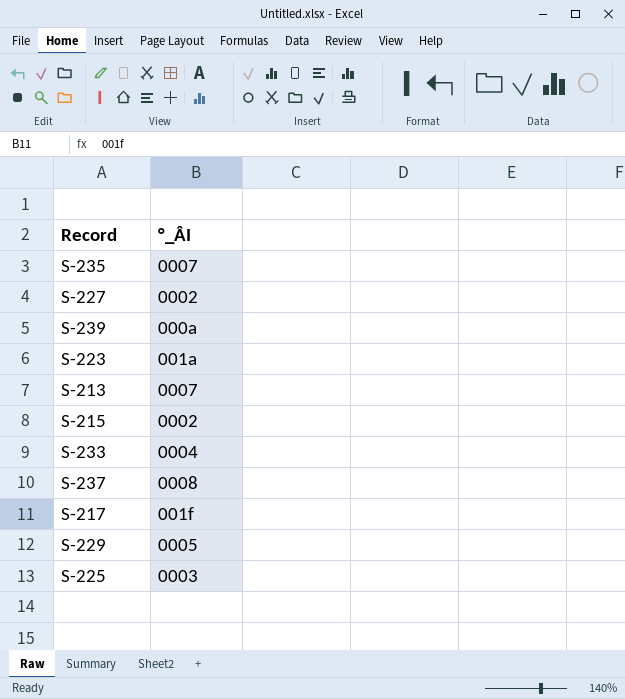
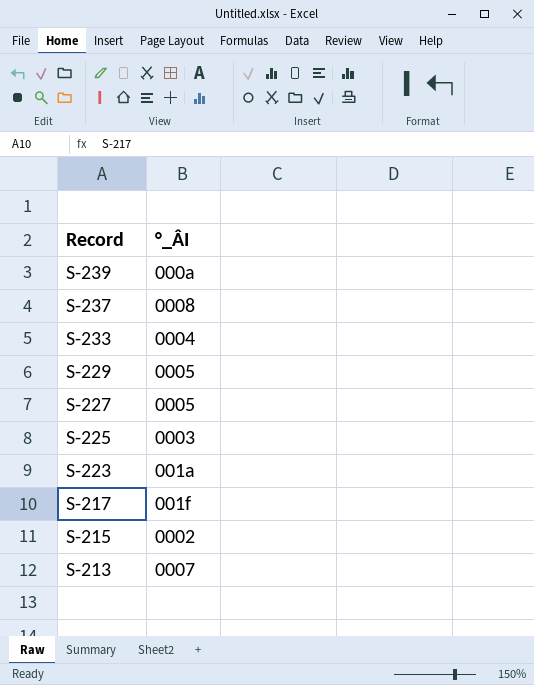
row order: none -> Record descending
row S-235: 0007 -> none
S-227 | °_ÂI: 0002 -> 0005

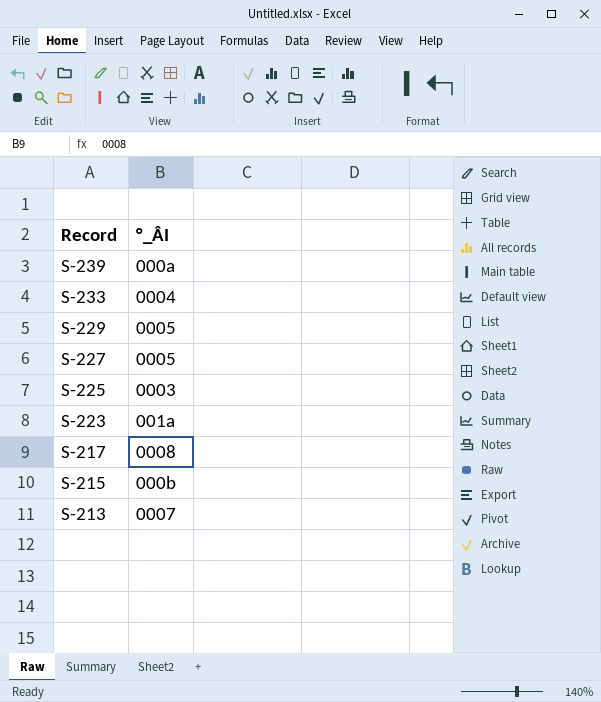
row S-237: 0008 -> none
S-217 | °_ÂI: 001f -> 0008
S-215 | °_ÂI: 0002 -> 000b

